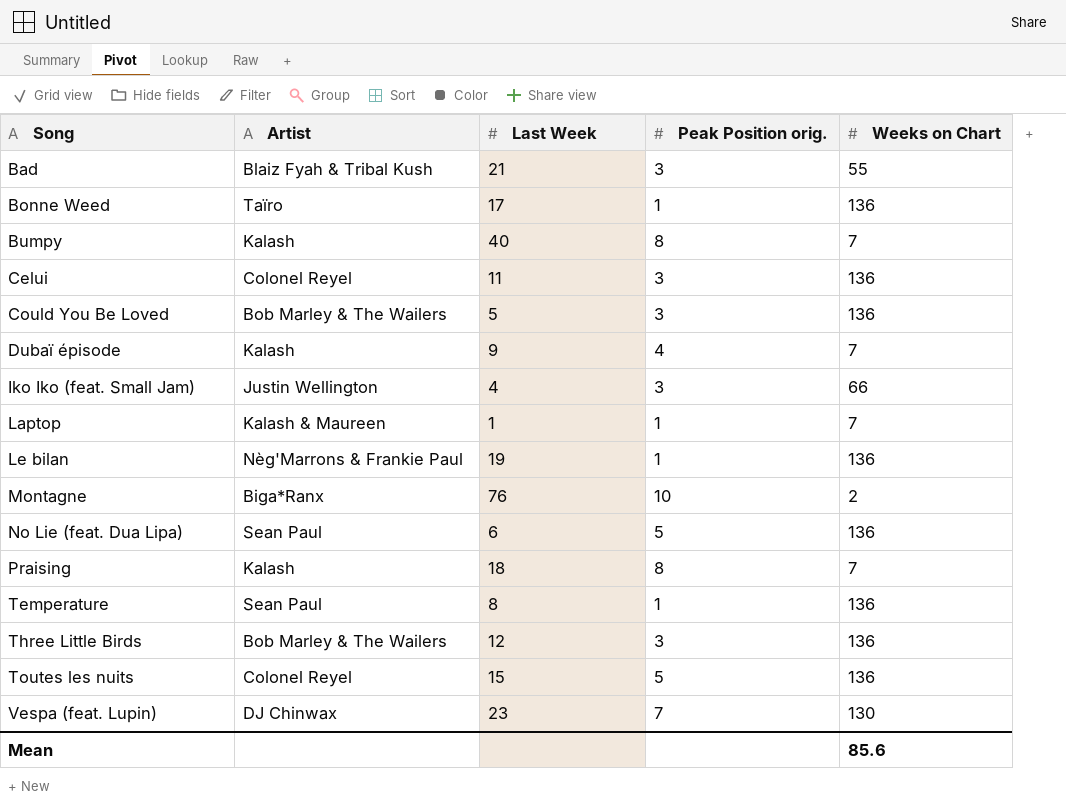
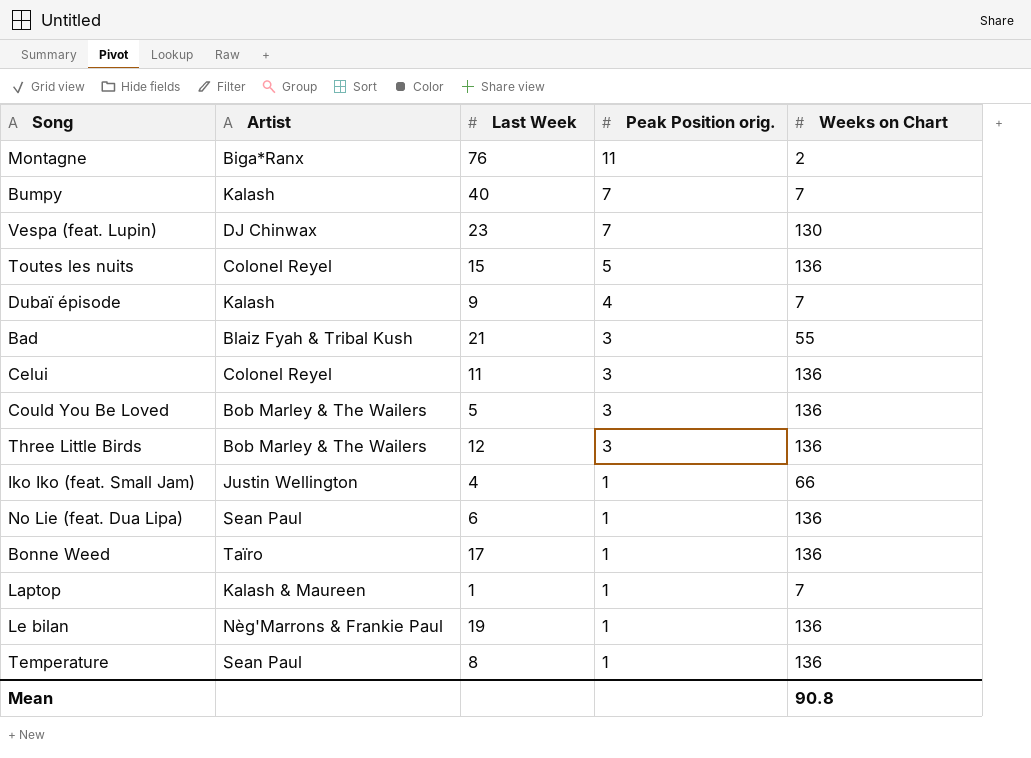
row order: Song ascending -> Peak Position orig. descending
row Praising: Kalash | 18 | 8 | 7 -> none
Montagne | Peak Position orig.: 10 -> 11
Bumpy | Peak Position orig.: 8 -> 7
Iko Iko (feat. Small Jam) | Peak Position orig.: 3 -> 1
No Lie (feat. Dua Lipa) | Peak Position orig.: 5 -> 1
Mean | Weeks on Chart: 85.6 -> 90.8

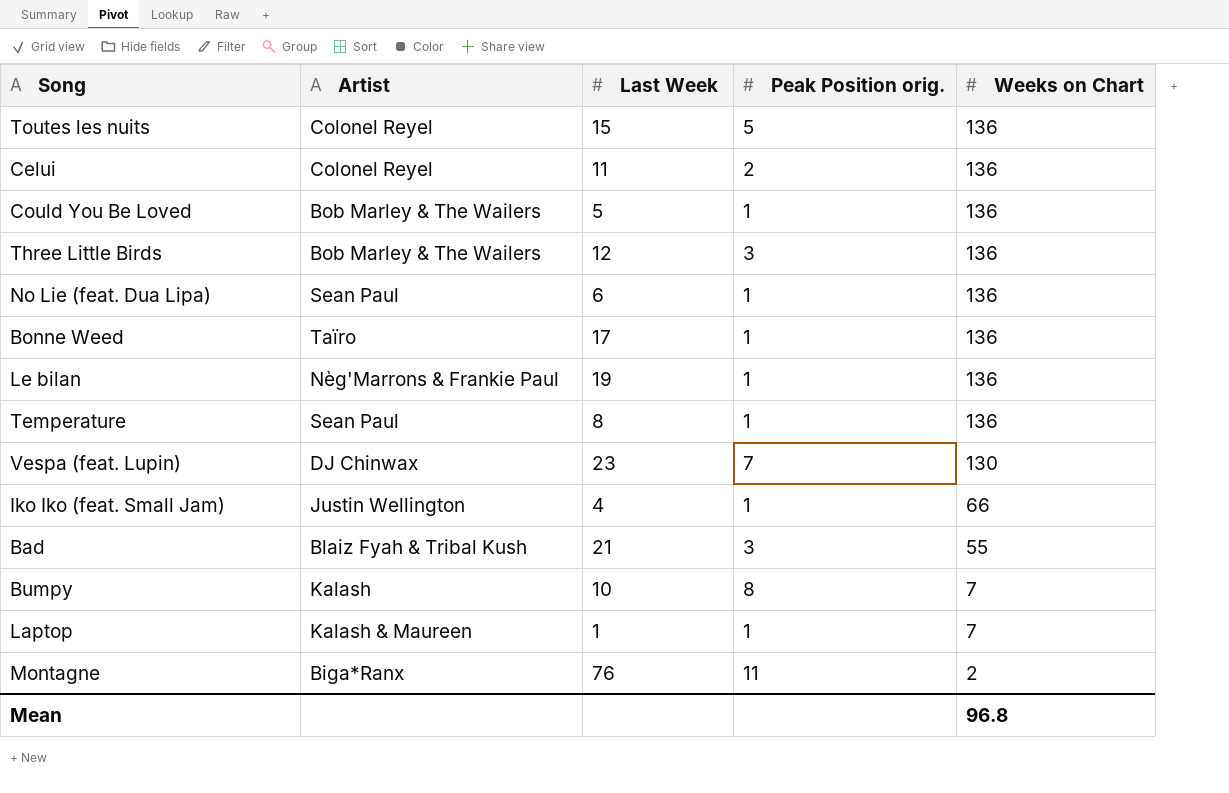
row order: Peak Position orig. descending -> Weeks on Chart descending
row Dubaï épisode: Kalash | 9 | 4 | 7 -> none
Celui | Peak Position orig.: 3 -> 2
Could You Be Loved | Peak Position orig.: 3 -> 1
Bumpy | Last Week: 40 -> 10
Bumpy | Peak Position orig.: 7 -> 8
Mean | Weeks on Chart: 90.8 -> 96.8

